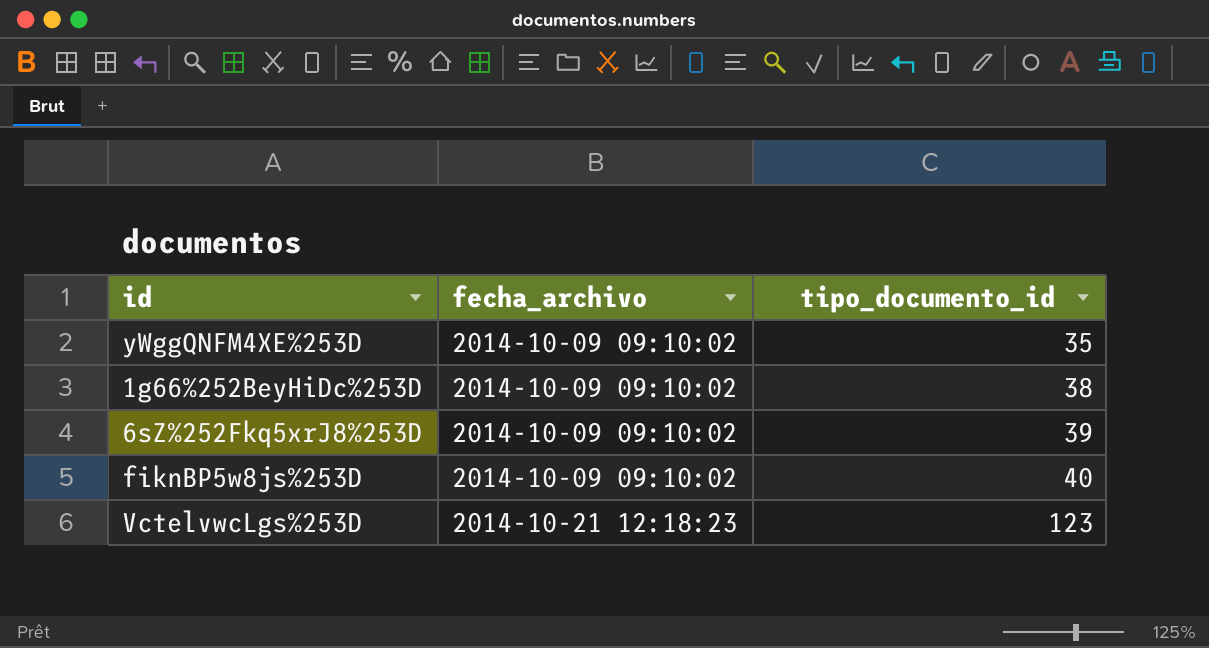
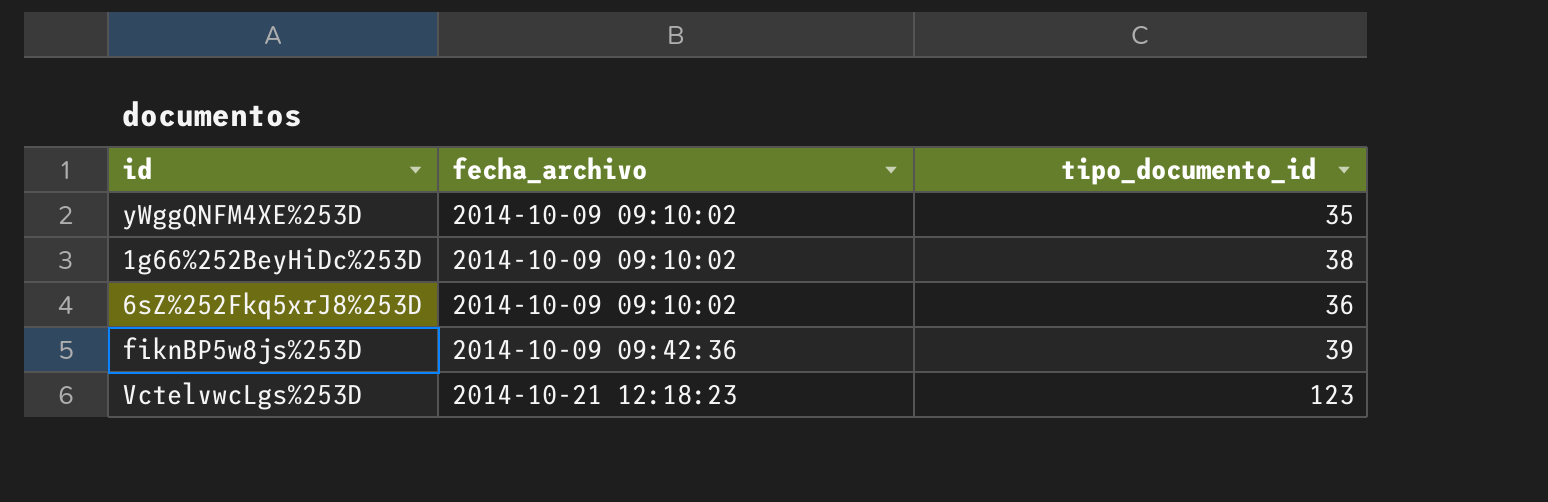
6sZ%252Fkq5xrJ8%253D | tipo_documento_id: 39 -> 36
fiknBP5w8js%253D | fecha_archivo: 2014-10-09 09:10:02 -> 2014-10-09 09:42:36
fiknBP5w8js%253D | tipo_documento_id: 40 -> 39

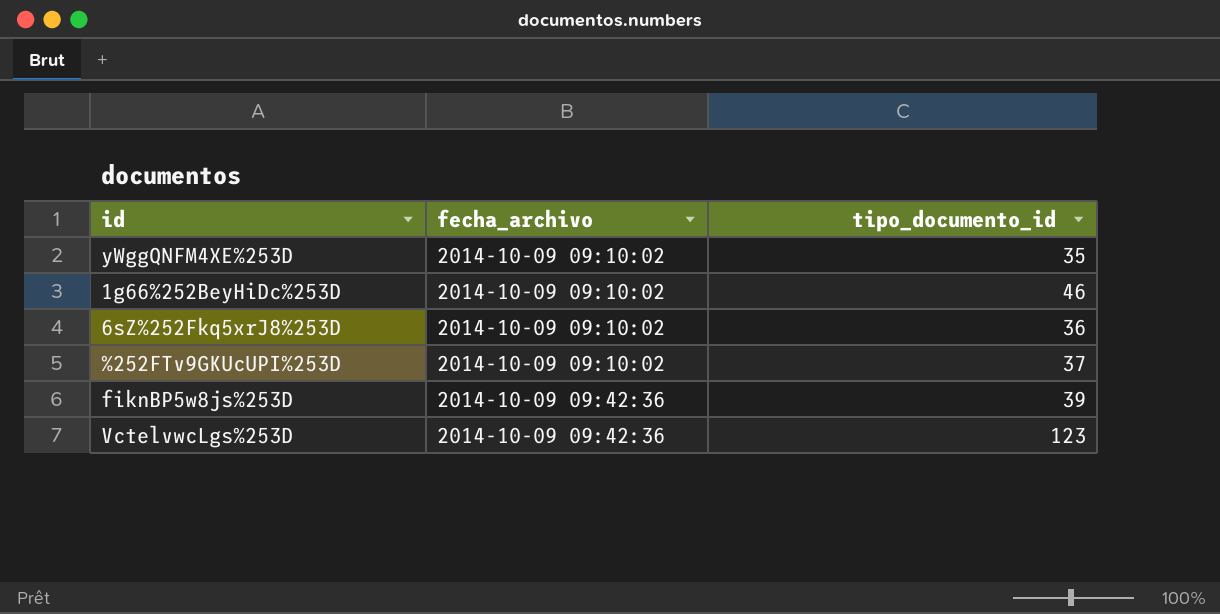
1g66%252BeyHiDc%253D | tipo_documento_id: 38 -> 46
row %252FTv9GKUcUPI%253D: none -> 2014-10-09 09:10:02 | 37
VctelvwcLgs%253D | fecha_archivo: 2014-10-21 12:18:23 -> 2014-10-09 09:42:36

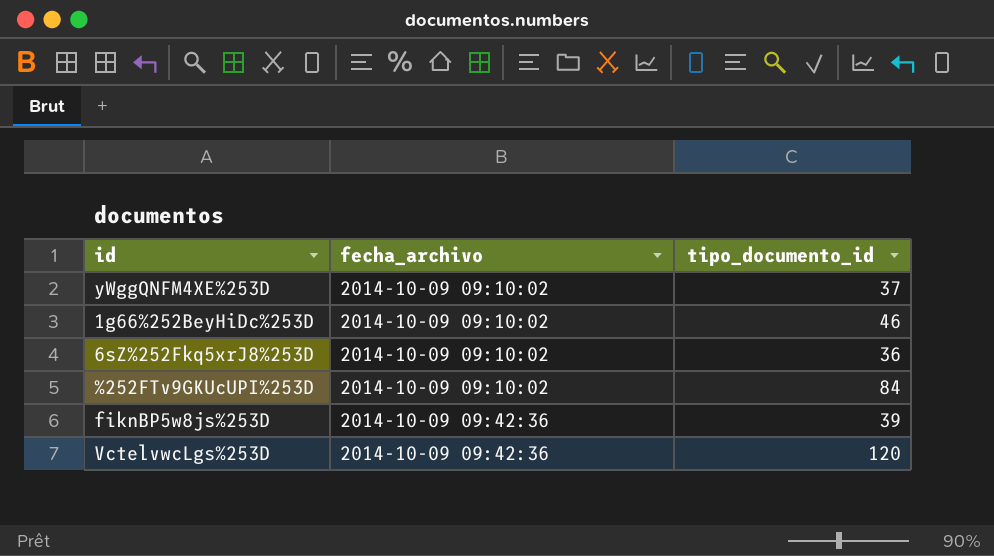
yWggQNFM4XE%253D | tipo_documento_id: 35 -> 37
%252FTv9GKUcUPI%253D | tipo_documento_id: 37 -> 84
VctelvwcLgs%253D | tipo_documento_id: 123 -> 120

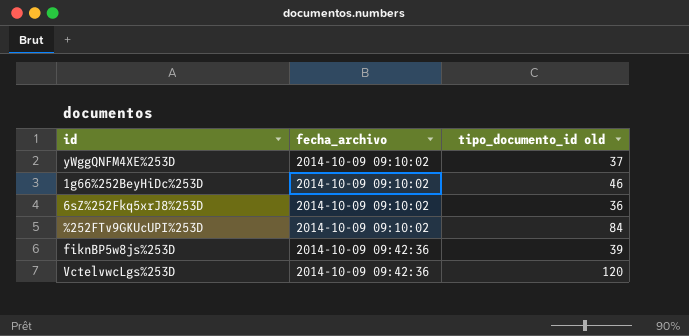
column name: tipo_documento_id -> tipo_documento_id old

